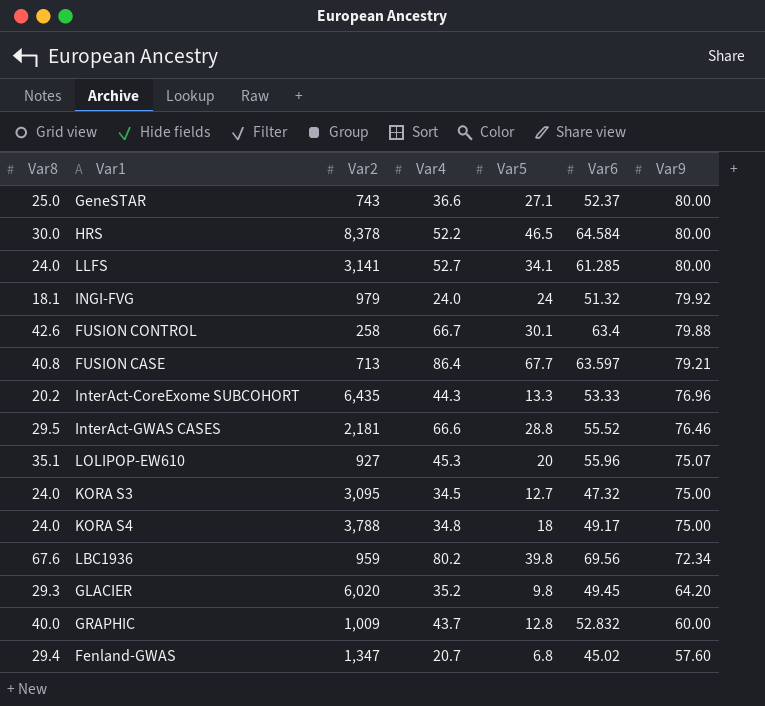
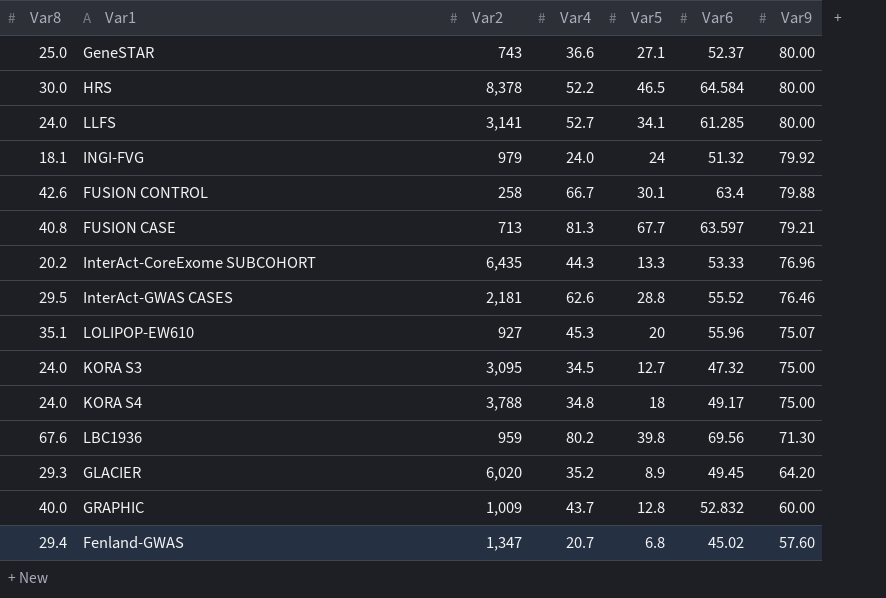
FUSION CASE | Var4: 86.4 -> 81.3
InterAct-GWAS CASES | Var4: 66.6 -> 62.6
LBC1936 | Var9: 72.34 -> 71.30
GLACIER | Var5: 9.8 -> 8.9

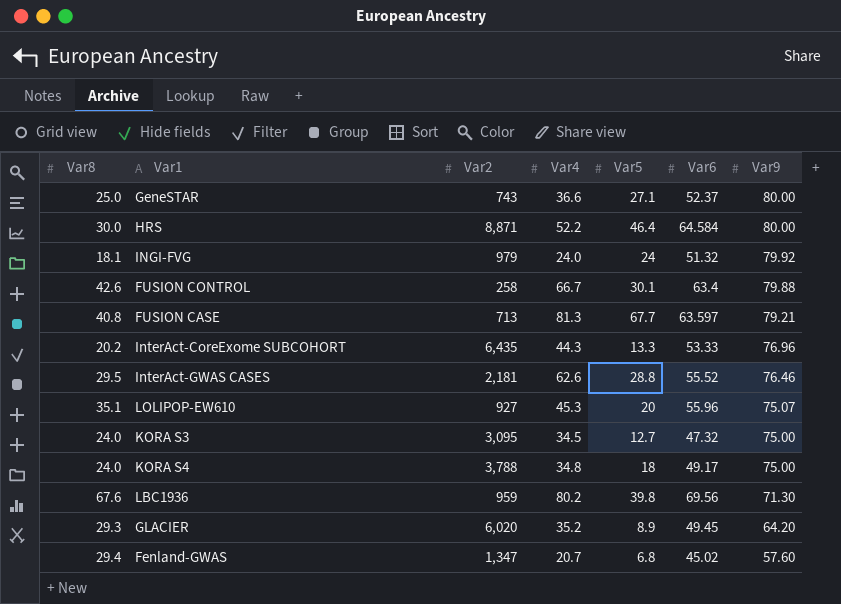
row LLFS: 24.0 | 3,141 | 52.7 | 34.1 | 61.285 | 80.00 -> none
row GRAPHIC: 40.0 | 1,009 | 43.7 | 12.8 | 52.832 | 60.00 -> none
HRS | Var2: 8,378 -> 8,871
HRS | Var5: 46.5 -> 46.4

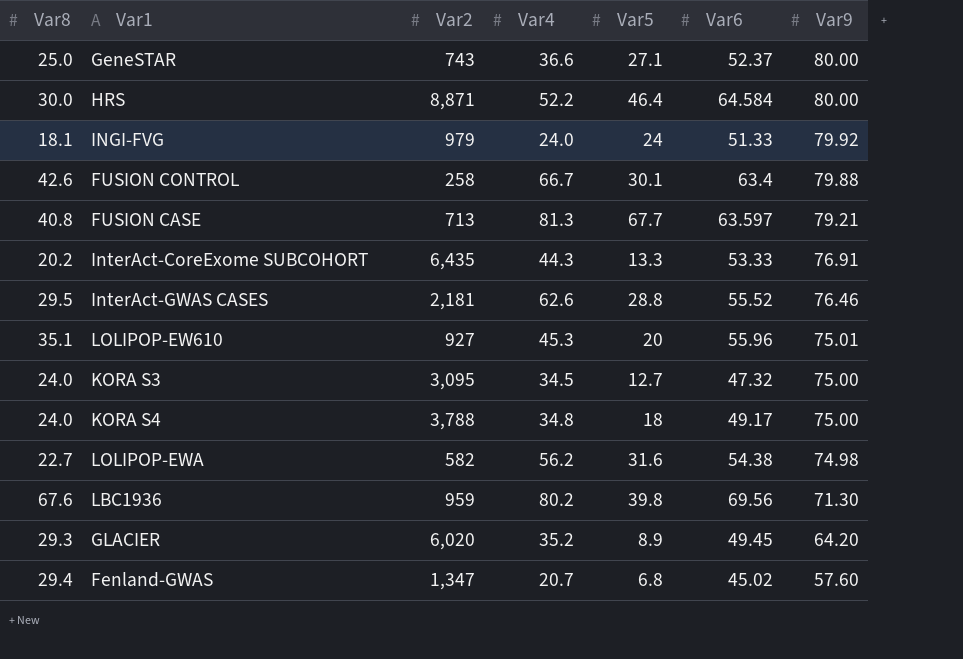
INGI-FVG | Var6: 51.32 -> 51.33
InterAct-CoreExome SUBCOHORT | Var9: 76.96 -> 76.91
LOLIPOP-EW610 | Var9: 75.07 -> 75.01
row LOLIPOP-EWA: none -> 22.7 | 582 | 56.2 | 31.6 | 54.38 | 74.98

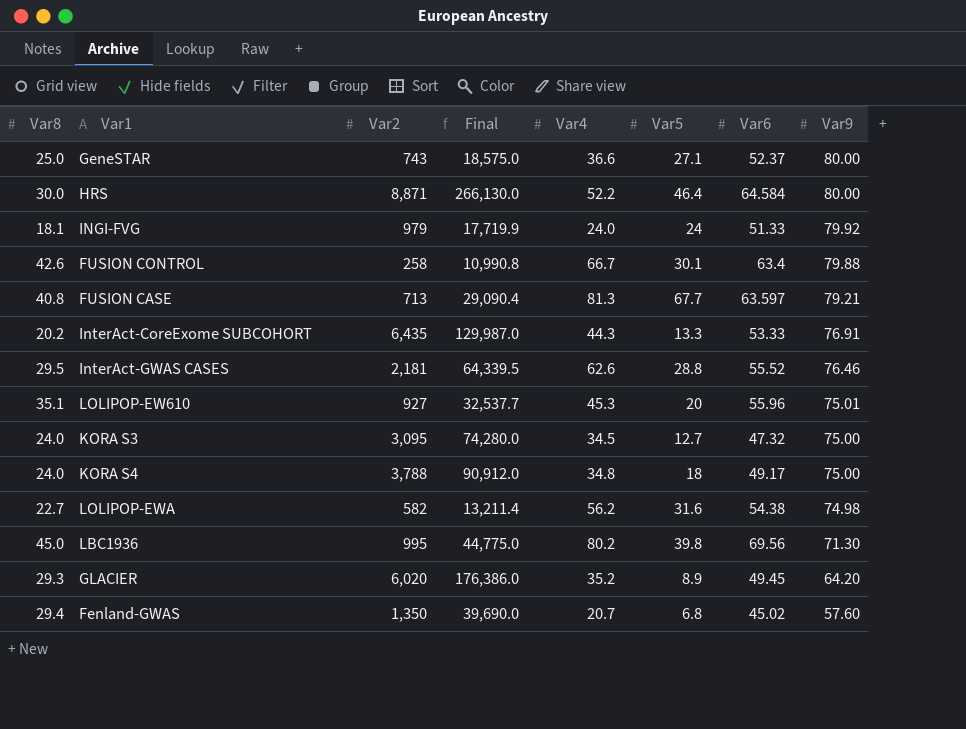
column Final | formula: none -> [Var8] * [Var2]
LBC1936 | Var8: 67.6 -> 45.0
LBC1936 | Var2: 959 -> 995
Fenland-GWAS | Var2: 1,347 -> 1,350

